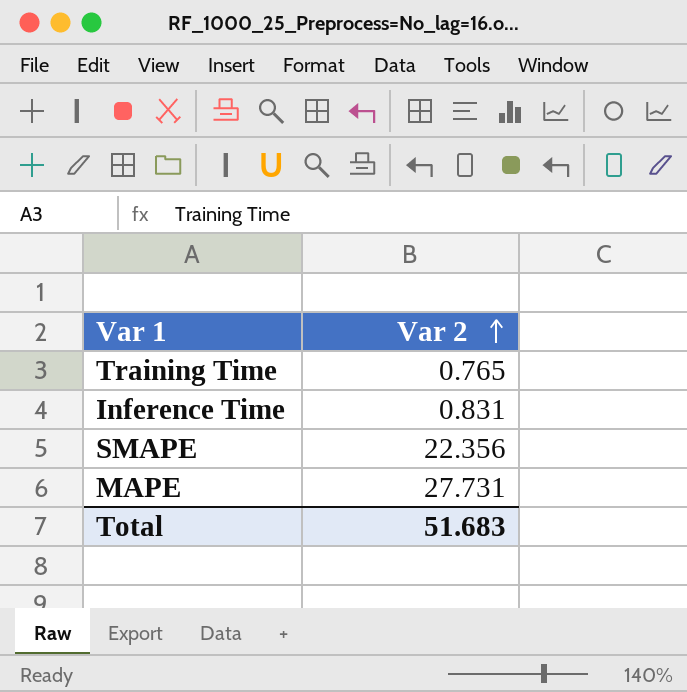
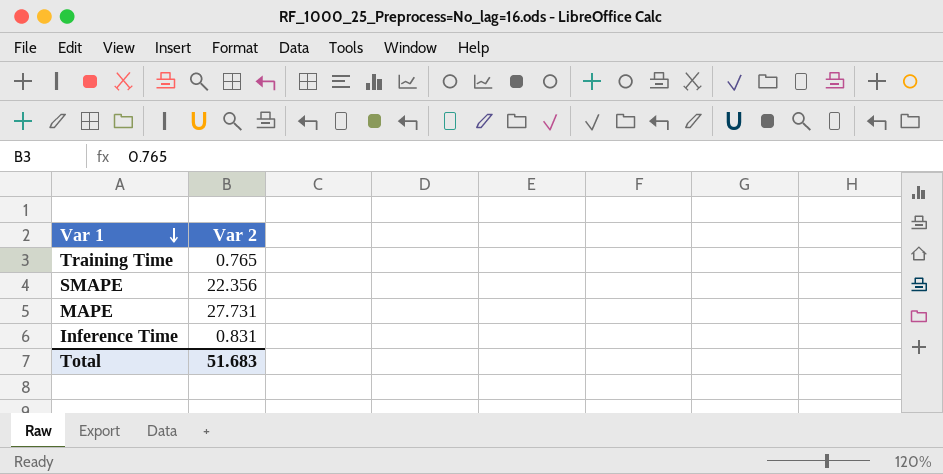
row order: Var 2 ascending -> Var 1 descending

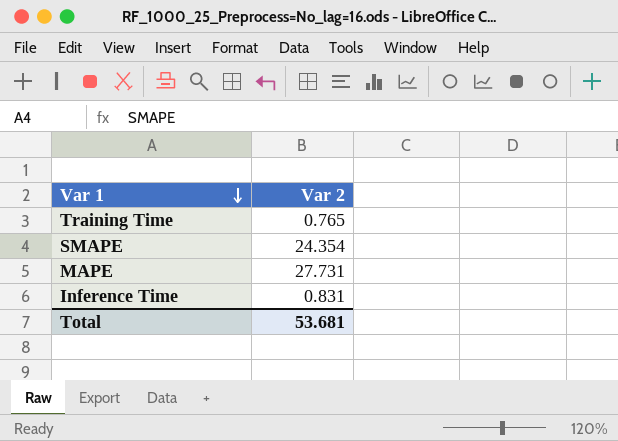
SMAPE | Var 2: 22.356 -> 24.354
Total | Var 2: 51.683 -> 53.681

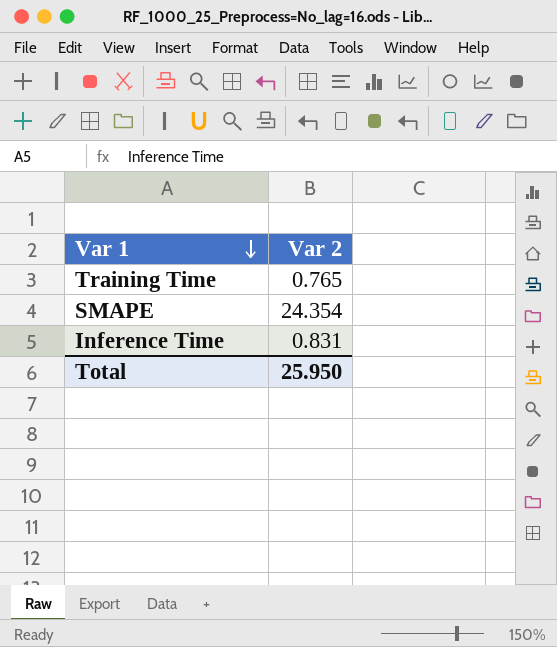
row MAPE: 27.731 -> none
Total | Var 2: 53.681 -> 25.950

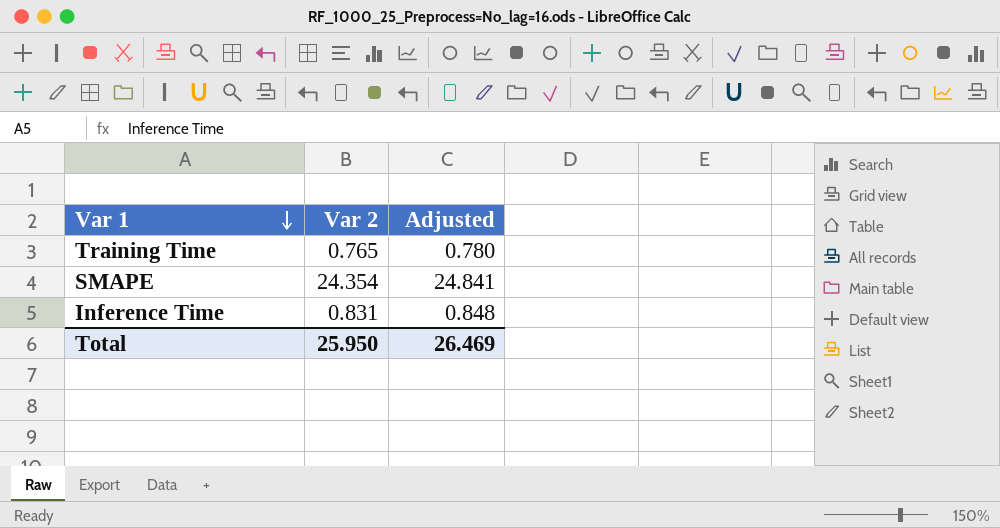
column Adjusted | formula: none -> [Var 2] * 1.02

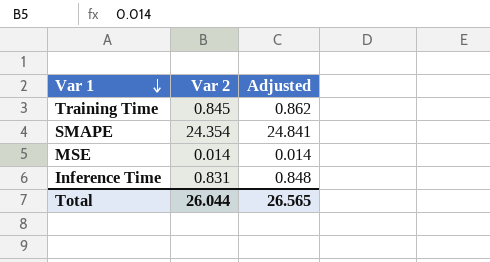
Training Time | Var 2: 0.765 -> 0.845
Training Time | Adjusted: 0.780 -> 0.862
row MSE: none -> 0.014 | 0.014
Total | Var 2: 25.950 -> 26.044
Total | Adjusted: 26.469 -> 26.565

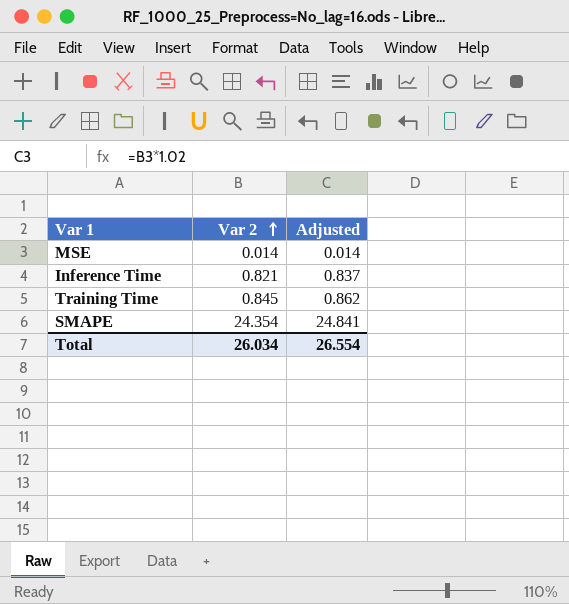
row order: Var 1 descending -> Var 2 ascending
Inference Time | Var 2: 0.831 -> 0.821
Inference Time | Adjusted: 0.848 -> 0.837
Total | Var 2: 26.044 -> 26.034
Total | Adjusted: 26.565 -> 26.554

